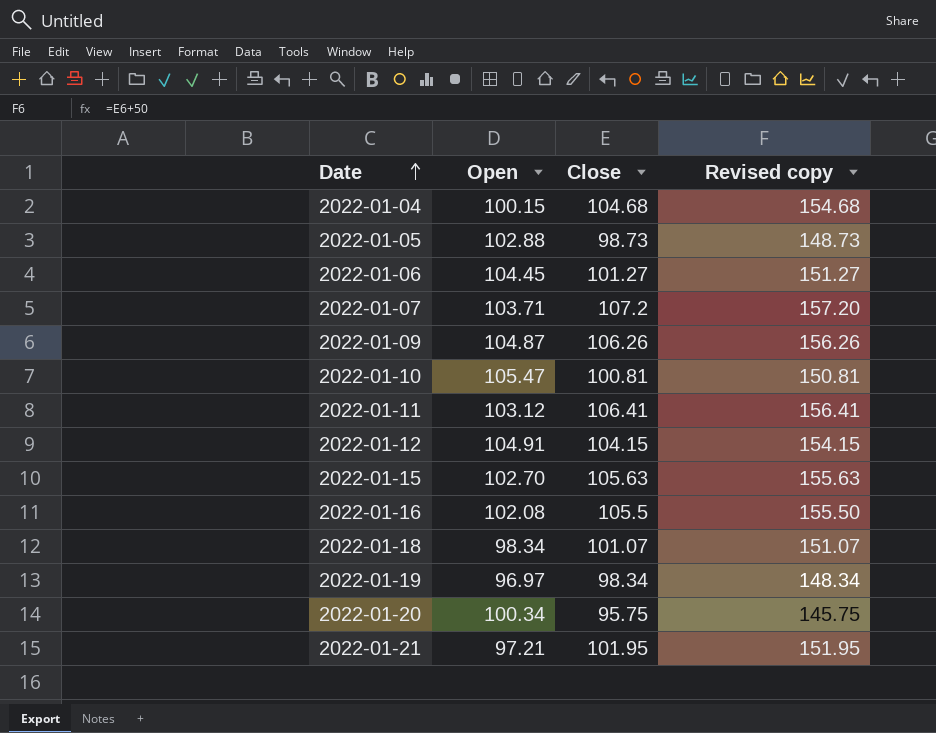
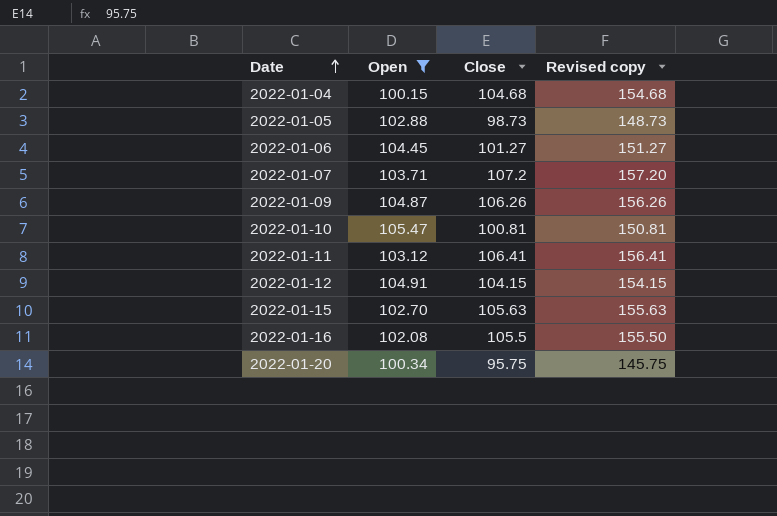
filter: none -> Open >= 100.15

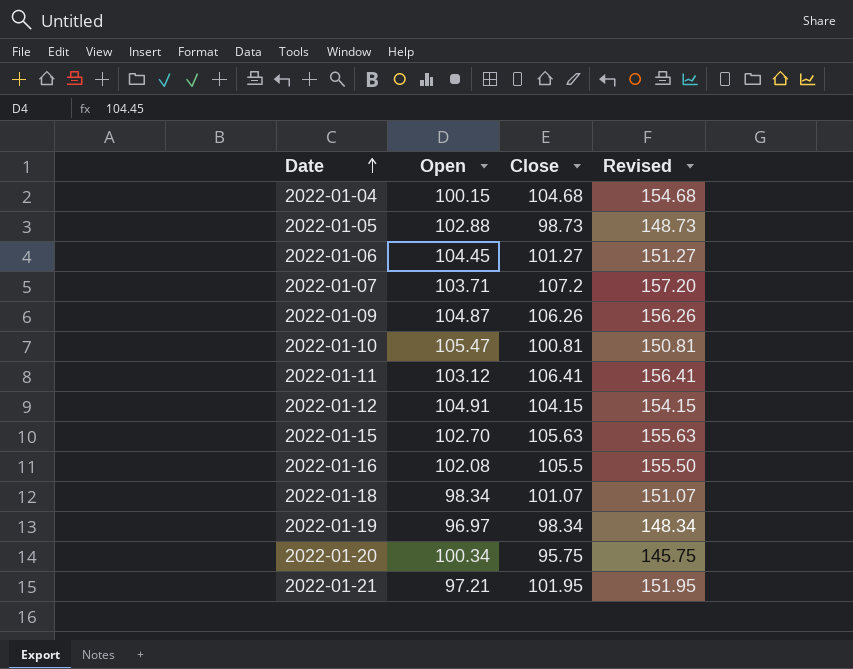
filter: Open >= 100.15 -> none
column name: Revised copy -> Revised

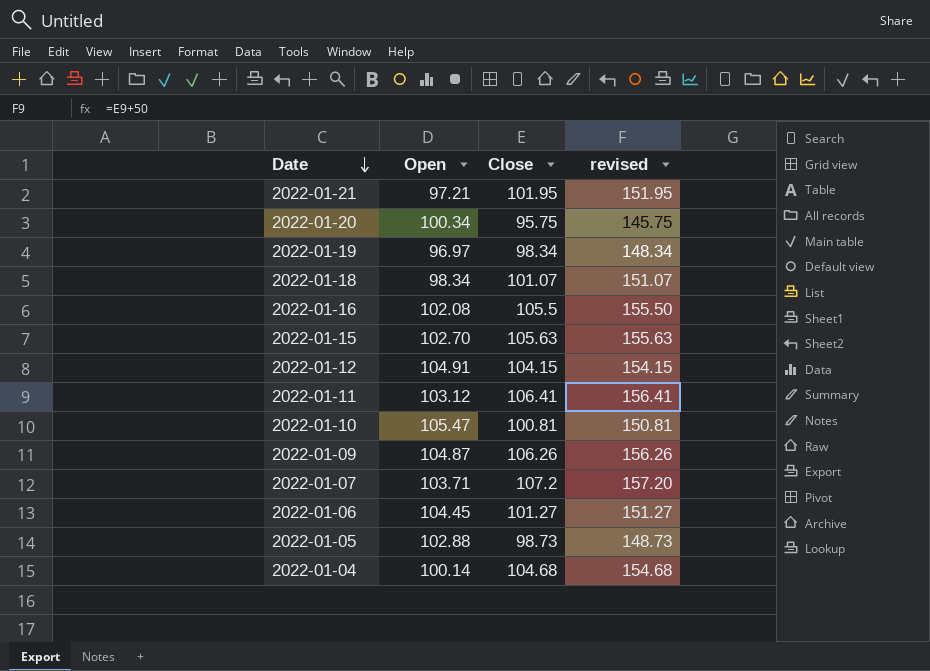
row order: Date ascending -> Date descending
column name: Revised -> revised
2022-01-04 | Open: 100.15 -> 100.14

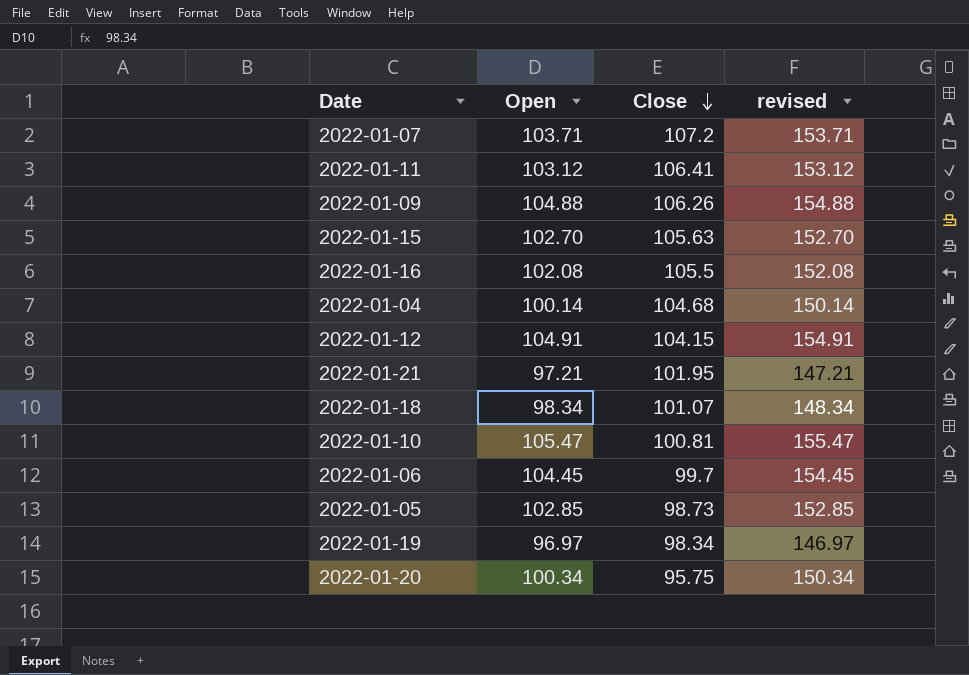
row order: Date descending -> Close descending
column revised | formula: [Close] + 50 -> [Open] + 50
2022-01-09 | Open: 104.87 -> 104.88
2022-01-06 | Close: 101.27 -> 99.7
2022-01-05 | Open: 102.88 -> 102.85

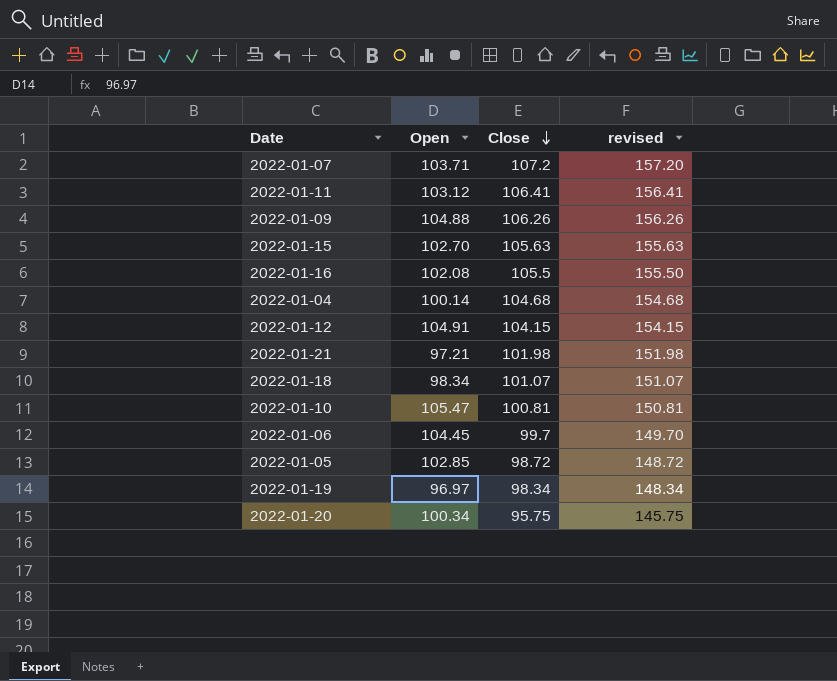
column revised | formula: [Open] + 50 -> [Close] + 50
2022-01-21 | Close: 101.95 -> 101.98
2022-01-05 | Close: 98.73 -> 98.72

